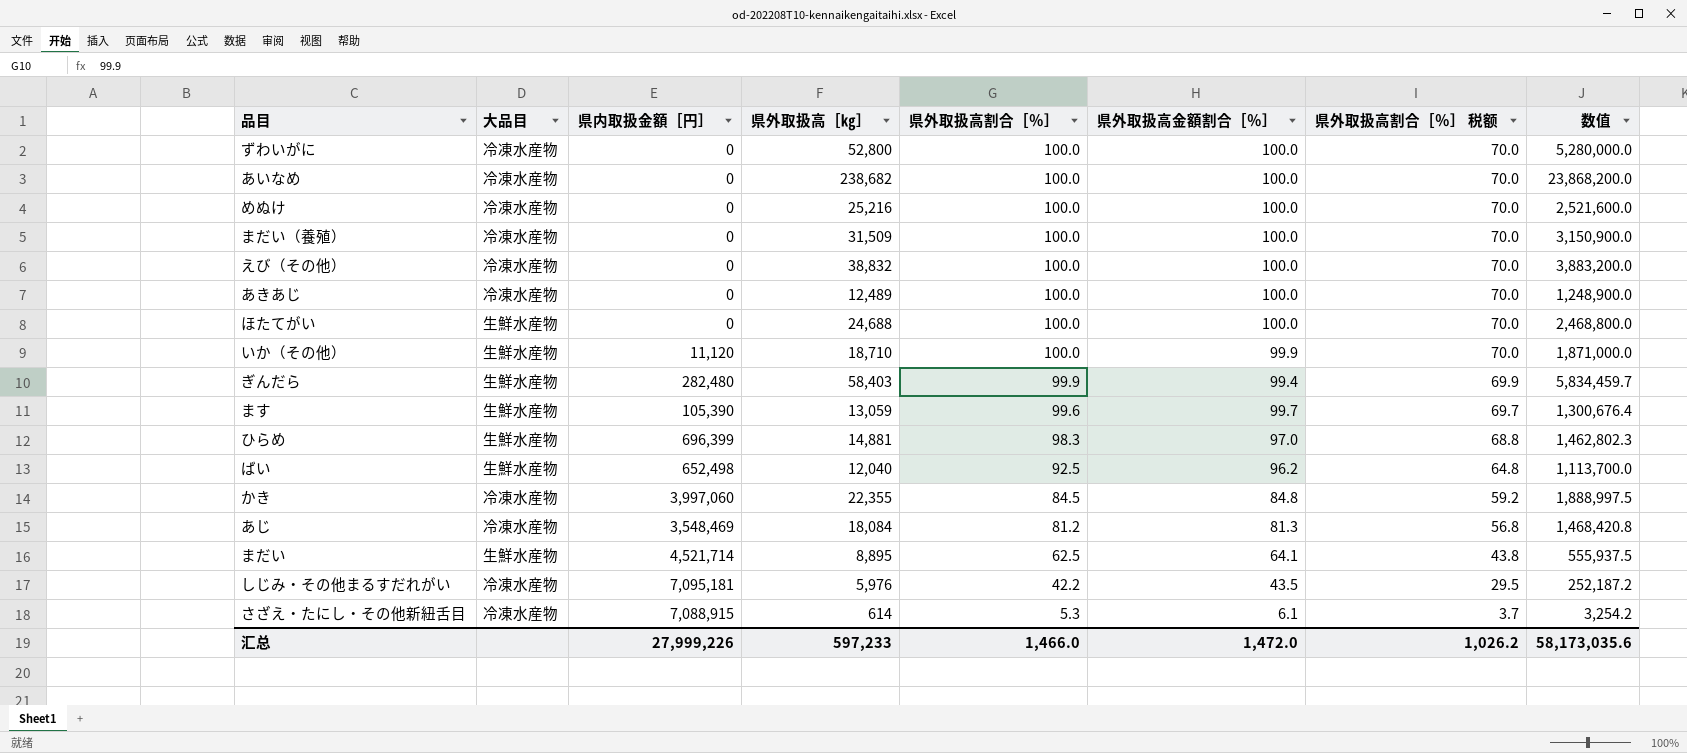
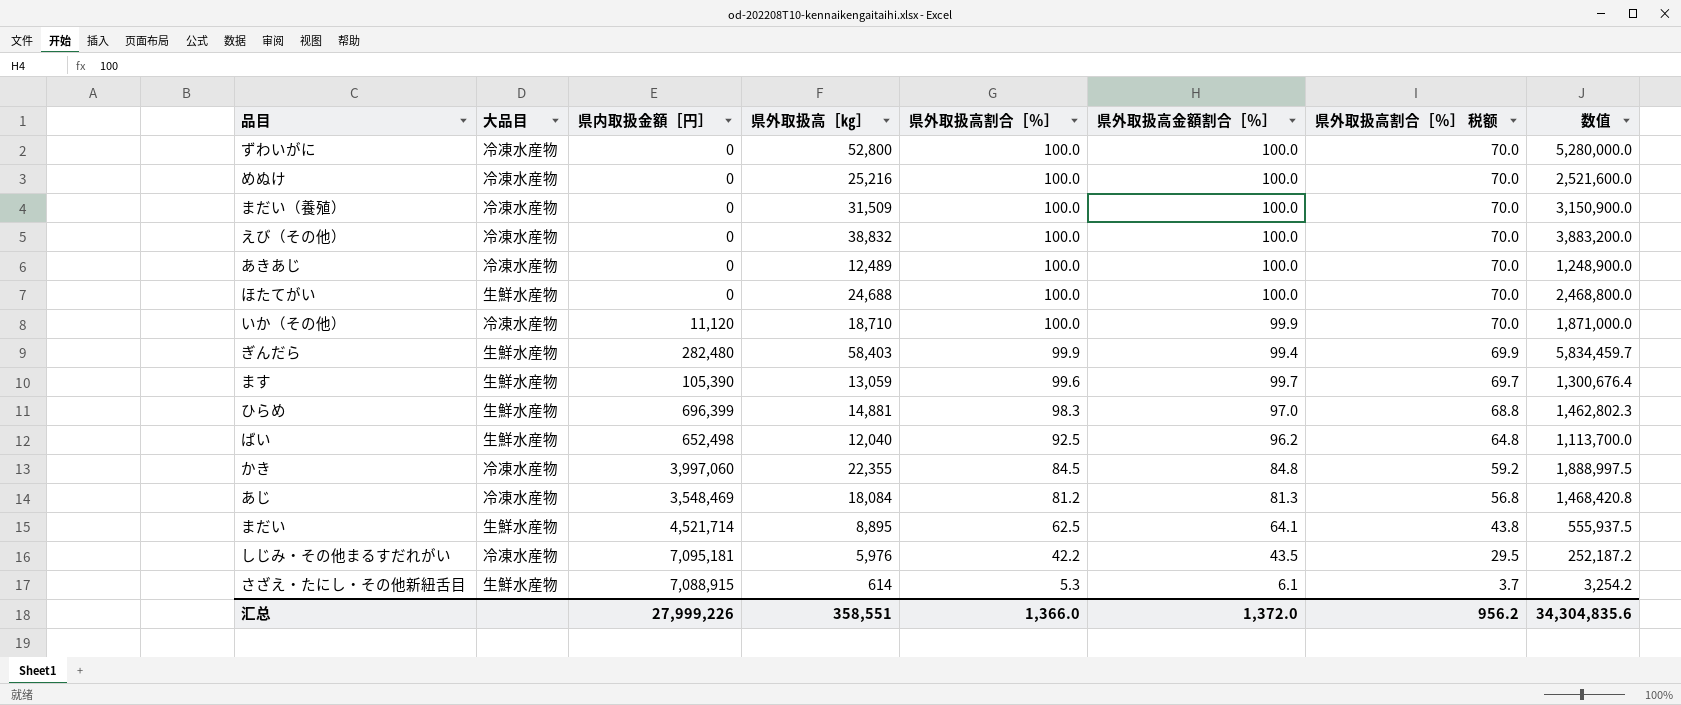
row あいなめ: 冷凍水産物 | 0 | 238,682 | 100.0 | 100.0 | 70.0 | 23,868,200.0 -> none
いか（その他） | 大品目: 生鮮水産物 -> 冷凍水産物
さざえ・たにし・その他新紐舌目 | 大品目: 冷凍水産物 -> 生鮮水産物
汇总 | 県外取扱高［㎏］: 597,233 -> 358,551
汇总 | 県外取扱高割合［％］: 1,466.0 -> 1,366.0
汇总 | 県外取扱高金額割合［％］: 1,472.0 -> 1,372.0
汇总 | 県外取扱高割合［％］ 税额: 1,026.2 -> 956.2
汇总 | 数值: 58,173,035.6 -> 34,304,835.6

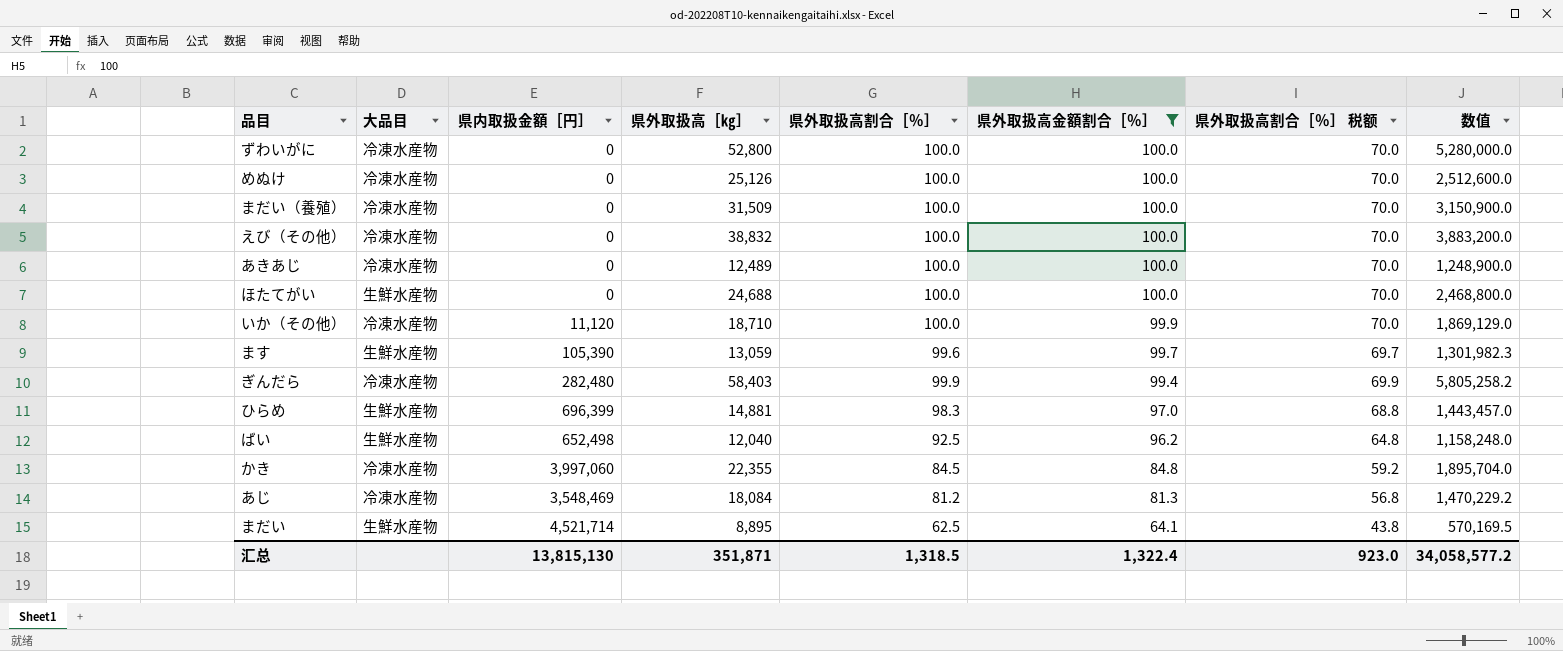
filter: none -> 県外取扱高金額割合［％］ >= 64.1
row order: 県外取扱高割合［％］ descending -> 県外取扱高金額割合［％］ descending
column 数值 | formula: [県外取扱高［㎏］] * [県外取扱高割合［％］] -> [県外取扱高［㎏］] * [県外取扱高金額割合［％］]
めぬけ | 県外取扱高［㎏］: 25,216 -> 25,126
ぎんだら | 大品目: 生鮮水産物 -> 冷凍水産物
汇总 | 県内取扱金額［円］: 27,999,226 -> 13,815,130
汇总 | 県外取扱高［㎏］: 358,551 -> 351,871
汇总 | 県外取扱高割合［％］: 1,366.0 -> 1,318.5
汇总 | 県外取扱高金額割合［％］: 1,372.0 -> 1,322.4
汇总 | 県外取扱高割合［％］ 税额: 956.2 -> 923.0
汇总 | 数值: 34,304,835.6 -> 34,058,577.2

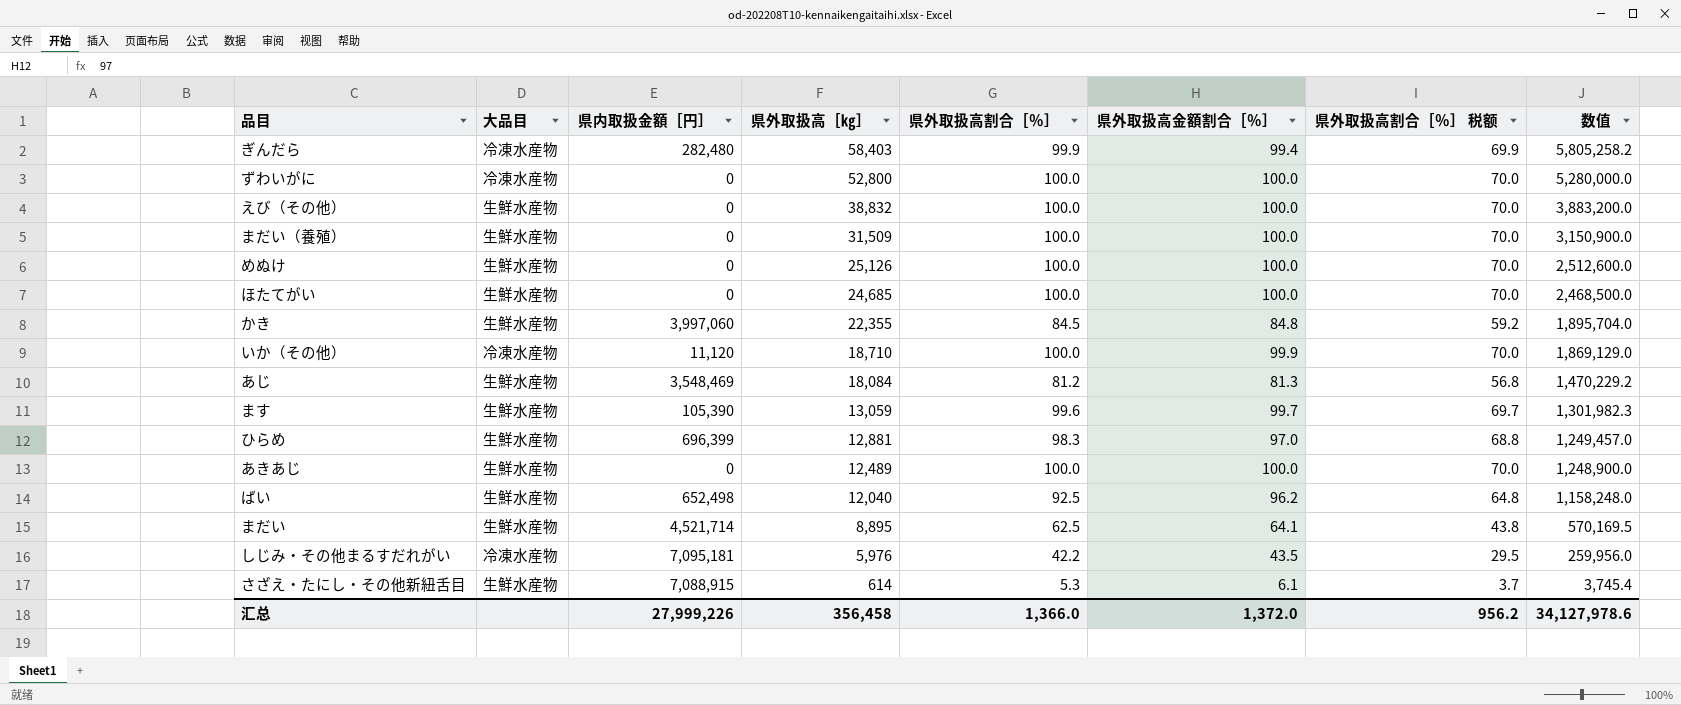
filter: 県外取扱高金額割合［％］ >= 64.1 -> none
row order: 県外取扱高金額割合［％］ descending -> 県外取扱高［㎏］ descending
えび（その他） | 大品目: 冷凍水産物 -> 生鮮水産物
まだい（養殖） | 大品目: 冷凍水産物 -> 生鮮水産物
めぬけ | 大品目: 冷凍水産物 -> 生鮮水産物
ほたてがい | 県外取扱高［㎏］: 24,688 -> 24,685
ほたてがい | 数值: 2,468,800.0 -> 2,468,500.0
かき | 大品目: 冷凍水産物 -> 生鮮水産物
あじ | 大品目: 冷凍水産物 -> 生鮮水産物
ひらめ | 県外取扱高［㎏］: 14,881 -> 12,881
ひらめ | 数值: 1,443,457.0 -> 1,249,457.0
あきあじ | 大品目: 冷凍水産物 -> 生鮮水産物
汇总 | 県内取扱金額［円］: 13,815,130 -> 27,999,226
汇总 | 県外取扱高［㎏］: 351,871 -> 356,458
汇总 | 県外取扱高割合［％］: 1,318.5 -> 1,366.0
汇总 | 県外取扱高金額割合［％］: 1,322.4 -> 1,372.0
汇总 | 県外取扱高割合［％］ 税额: 923.0 -> 956.2
汇总 | 数值: 34,058,577.2 -> 34,127,978.6

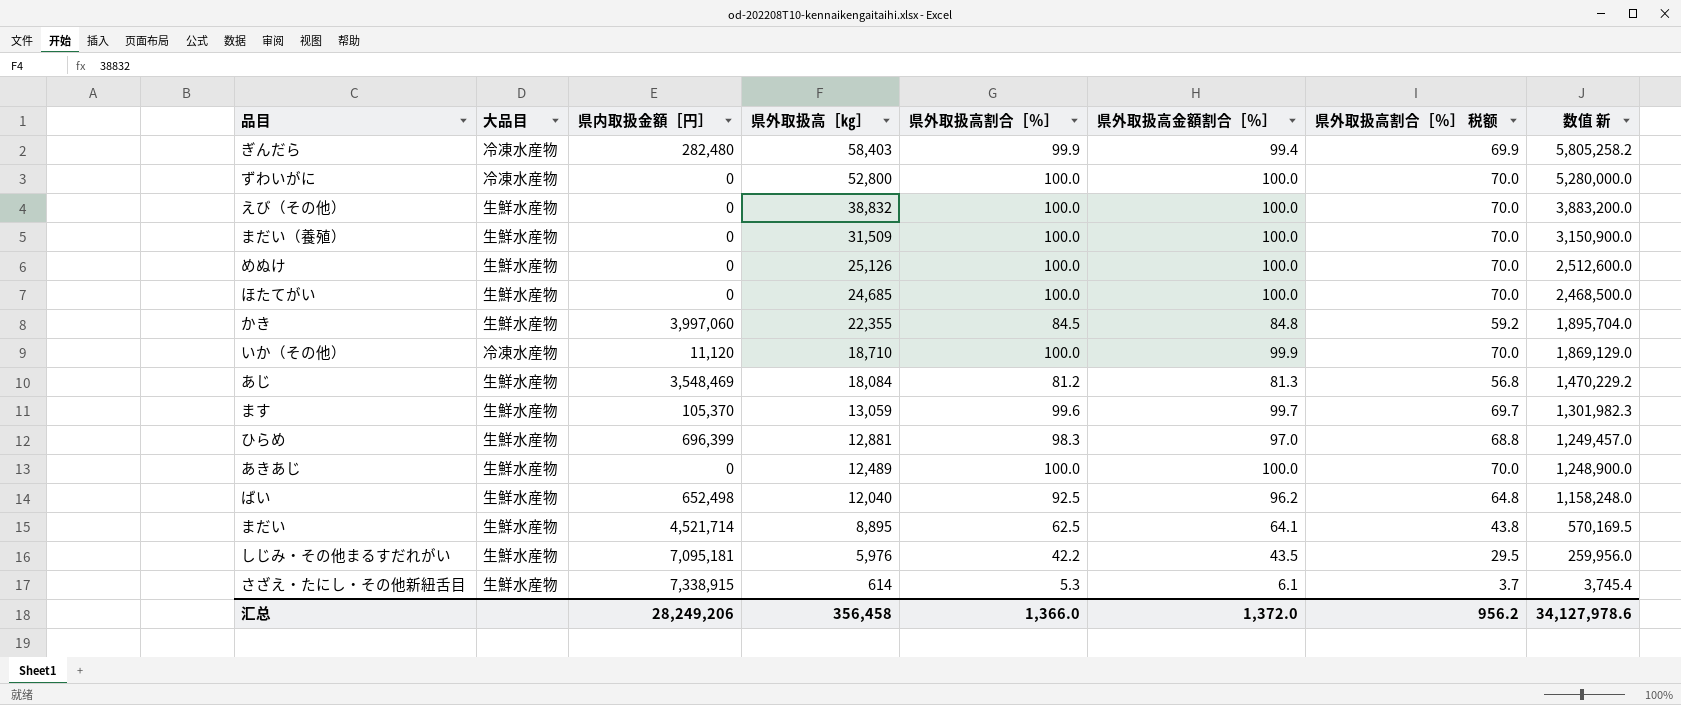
column name: 数值 -> 数值 新
ます | 県内取扱金額［円］: 105,390 -> 105,370
しじみ・その他まるすだれがい | 大品目: 冷凍水産物 -> 生鮮水産物
さざえ・たにし・その他新紐舌目 | 県内取扱金額［円］: 7,088,915 -> 7,338,915
汇总 | 県内取扱金額［円］: 27,999,226 -> 28,249,206

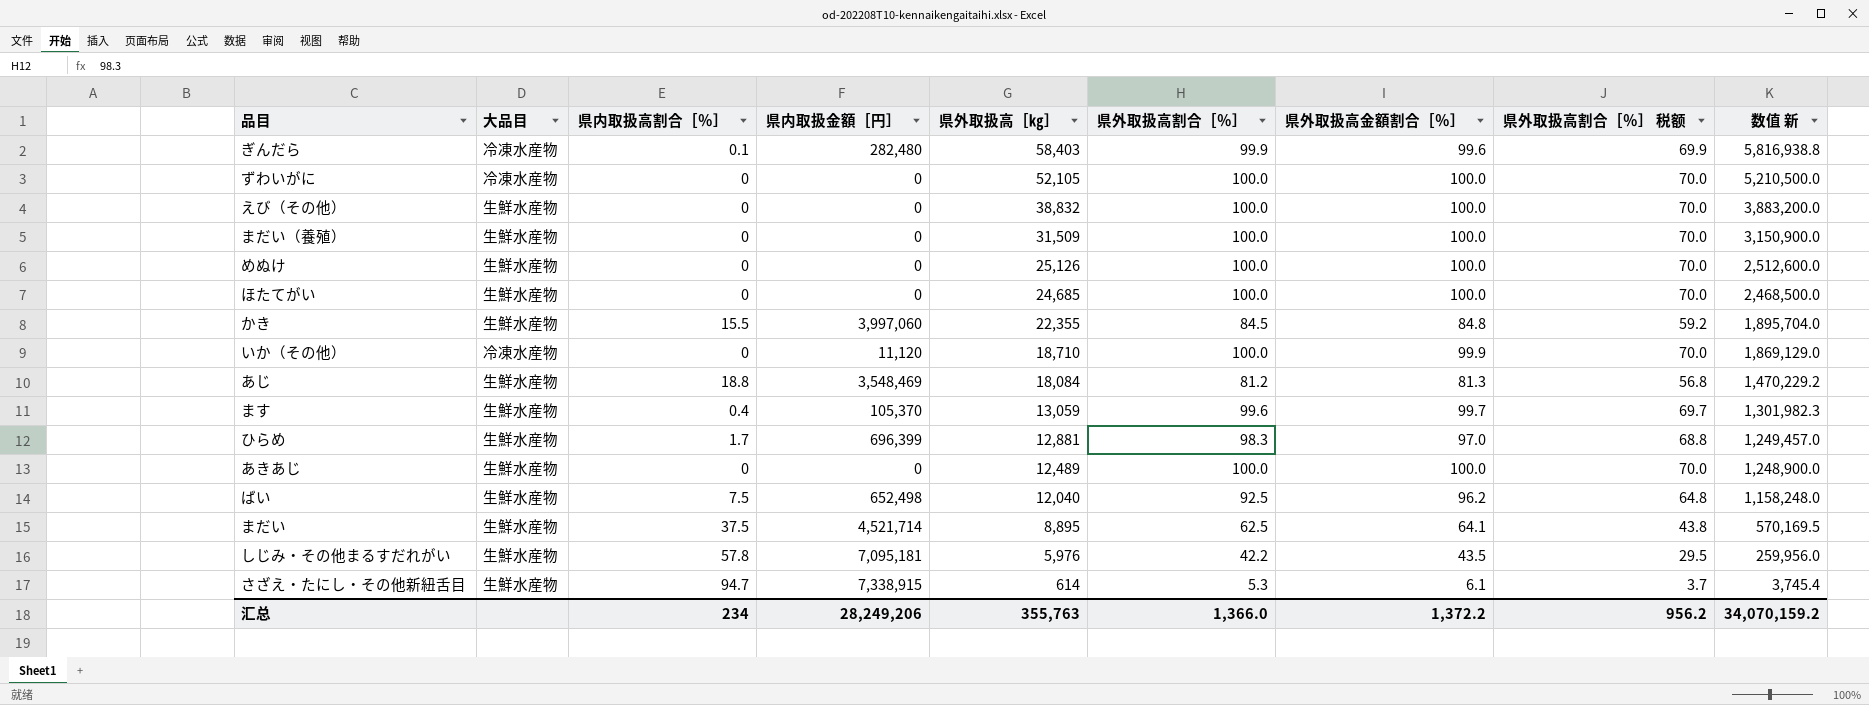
column 県内取扱高割合［％］ | position: none -> 3
ぎんだら | 県外取扱高金額割合［％］: 99.4 -> 99.6
ぎんだら | 数值 新: 5,805,258.2 -> 5,816,938.8
ずわいがに | 県外取扱高［㎏］: 52,800 -> 52,105
ずわいがに | 数值 新: 5,280,000.0 -> 5,210,500.0
汇总 | 県外取扱高［㎏］: 356,458 -> 355,763
汇总 | 県外取扱高金額割合［％］: 1,372.0 -> 1,372.2
汇总 | 数值 新: 34,127,978.6 -> 34,070,159.2

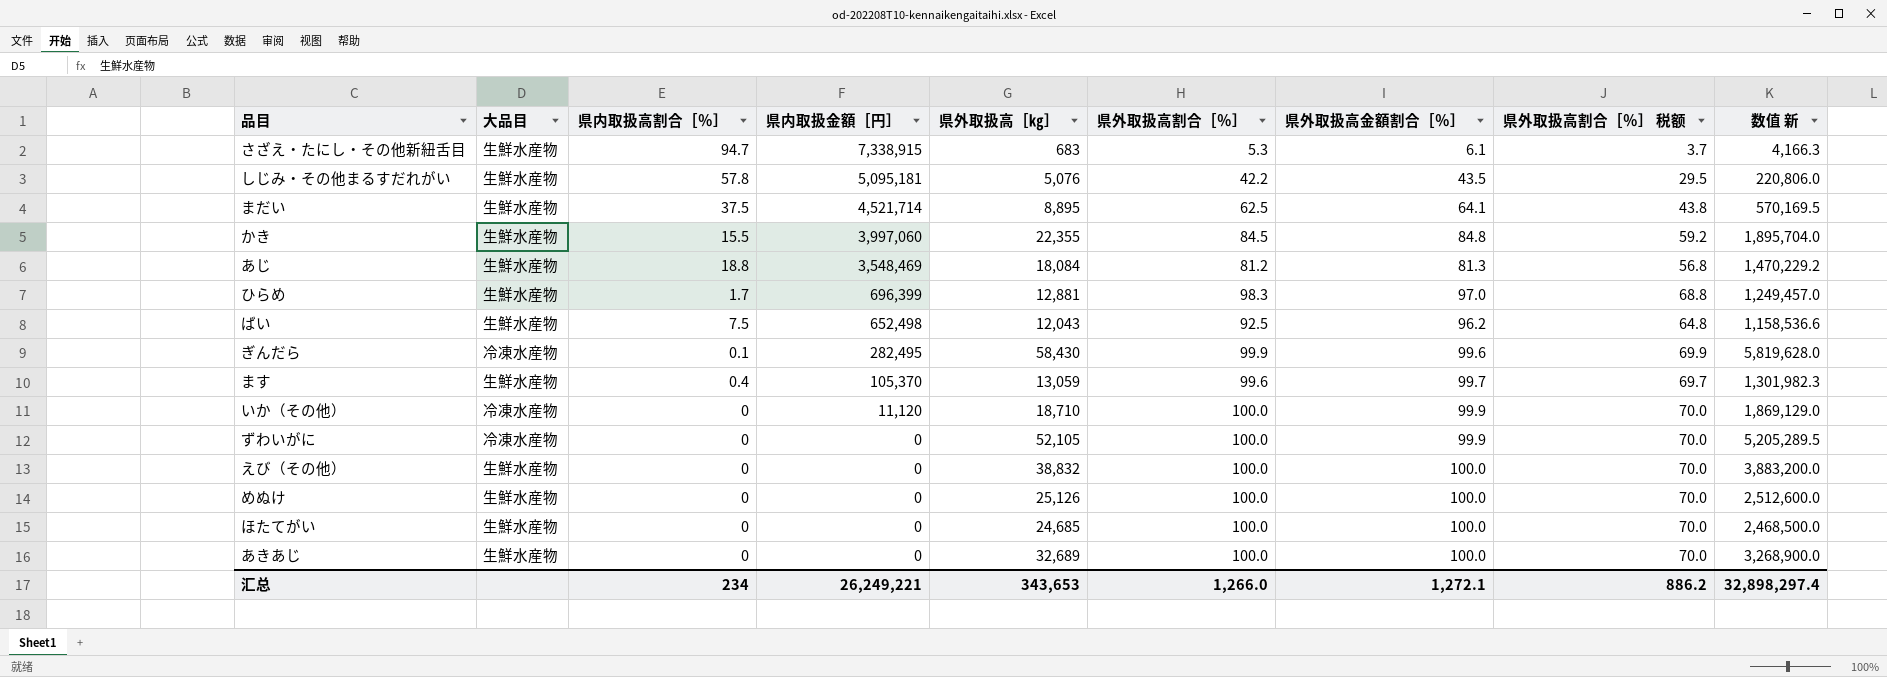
row order: 県外取扱高［㎏］ descending -> 県内取扱金額［円］ descending
row まだい（養殖）: 生鮮水産物 | 0 | 0 | 31,509 | 100.0 | 100.0 | 70.0 | 3,150,900.0 -> none
さざえ・たにし・その他新紐舌目 | 県外取扱高［㎏］: 614 -> 683
さざえ・たにし・その他新紐舌目 | 数值 新: 3,745.4 -> 4,166.3
しじみ・その他まるすだれがい | 県内取扱金額［円］: 7,095,181 -> 5,095,181
しじみ・その他まるすだれがい | 県外取扱高［㎏］: 5,976 -> 5,076
しじみ・その他まるすだれがい | 数值 新: 259,956.0 -> 220,806.0
ばい | 県外取扱高［㎏］: 12,040 -> 12,043
ばい | 数值 新: 1,158,248.0 -> 1,158,536.6
ぎんだら | 県内取扱金額［円］: 282,480 -> 282,495
ぎんだら | 県外取扱高［㎏］: 58,403 -> 58,430
ぎんだら | 数值 新: 5,816,938.8 -> 5,819,628.0
ずわいがに | 県外取扱高金額割合［％］: 100.0 -> 99.9
ずわいがに | 数值 新: 5,210,500.0 -> 5,205,289.5
あきあじ | 県外取扱高［㎏］: 12,489 -> 32,689
あきあじ | 数值 新: 1,248,900.0 -> 3,268,900.0
汇总 | 県内取扱金額［円］: 28,249,206 -> 26,249,221
汇总 | 県外取扱高［㎏］: 355,763 -> 343,653
汇总 | 県外取扱高割合［％］: 1,366.0 -> 1,266.0
汇总 | 県外取扱高金額割合［％］: 1,372.2 -> 1,272.1
汇总 | 県外取扱高割合［％］ 税额: 956.2 -> 886.2
汇总 | 数值 新: 34,070,159.2 -> 32,898,297.4

